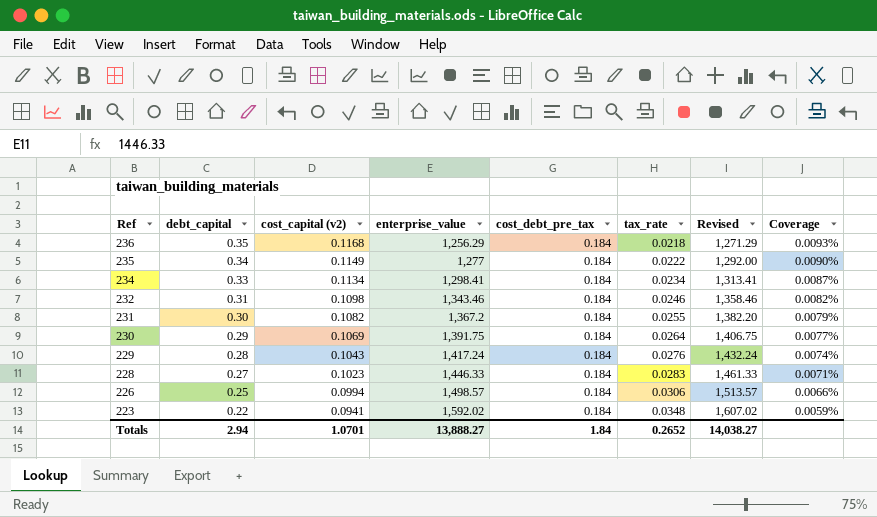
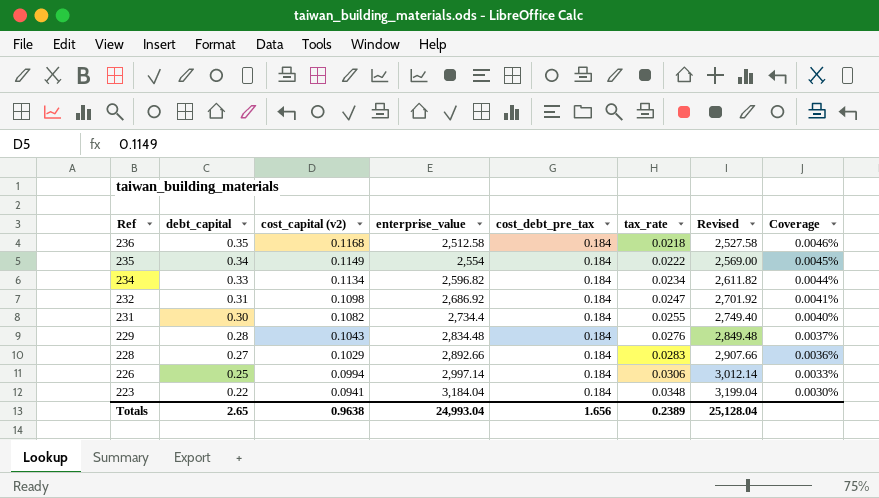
row 230: 0.29 | 0.1069 | 1,391.75 | 0.184 | 0.0264 | 1,406.75 | 0.0077% -> none
236 | enterprise_value: 1,256.29 -> 2,512.58
236 | Revised: 1,271.29 -> 2,527.58
236 | Coverage: 0.0093% -> 0.0046%
235 | enterprise_value: 1,277 -> 2,554
235 | Revised: 1,292.00 -> 2,569.00
235 | Coverage: 0.0090% -> 0.0045%
234 | enterprise_value: 1,298.41 -> 2,596.82
234 | Revised: 1,313.41 -> 2,611.82
234 | Coverage: 0.0087% -> 0.0044%
232 | enterprise_value: 1,343.46 -> 2,686.92
232 | tax_rate: 0.0246 -> 0.0247
232 | Revised: 1,358.46 -> 2,701.92
232 | Coverage: 0.0082% -> 0.0041%
231 | enterprise_value: 1,367.2 -> 2,734.4
231 | Revised: 1,382.20 -> 2,749.40
231 | Coverage: 0.0079% -> 0.0040%
229 | enterprise_value: 1,417.24 -> 2,834.48
229 | Revised: 1,432.24 -> 2,849.48
229 | Coverage: 0.0074% -> 0.0037%
228 | cost_capital (v2): 0.1023 -> 0.1029
228 | enterprise_value: 1,446.33 -> 2,892.66
228 | Revised: 1,461.33 -> 2,907.66
228 | Coverage: 0.0071% -> 0.0036%
226 | enterprise_value: 1,498.57 -> 2,997.14
226 | Revised: 1,513.57 -> 3,012.14
226 | Coverage: 0.0066% -> 0.0033%
223 | enterprise_value: 1,592.02 -> 3,184.04
223 | Revised: 1,607.02 -> 3,199.04
223 | Coverage: 0.0059% -> 0.0030%
Totals | debt_capital: 2.94 -> 2.65
Totals | cost_capital (v2): 1.0701 -> 0.9638
Totals | enterprise_value: 13,888.27 -> 24,993.04
Totals | cost_debt_pre_tax: 1.84 -> 1.656
Totals | tax_rate: 0.2652 -> 0.2389
Totals | Revised: 14,038.27 -> 25,128.04

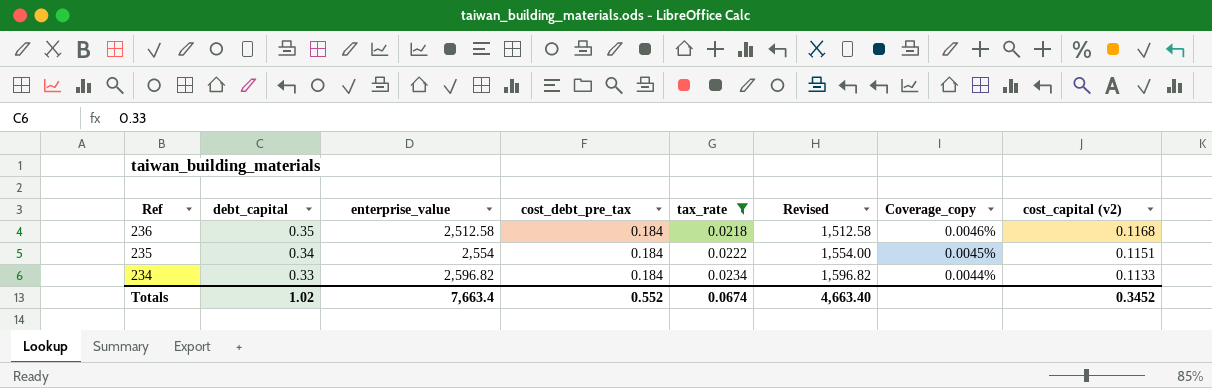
filter: none -> tax_rate <= 0.0234
column Revised | formula: [enterprise_value] + 15 -> [enterprise_value] - 1000
column name: Coverage -> Coverage_copy
column cost_capital (v2) | position: 3 -> 8
235 | cost_capital (v2): 0.1149 -> 0.1151
234 | cost_capital (v2): 0.1134 -> 0.1133
Totals | debt_capital: 2.65 -> 1.02
Totals | enterprise_value: 24,993.04 -> 7,663.4
Totals | cost_debt_pre_tax: 1.656 -> 0.552
Totals | tax_rate: 0.2389 -> 0.0674
Totals | Revised: 25,128.04 -> 4,663.40
Totals | cost_capital (v2): 0.9638 -> 0.3452

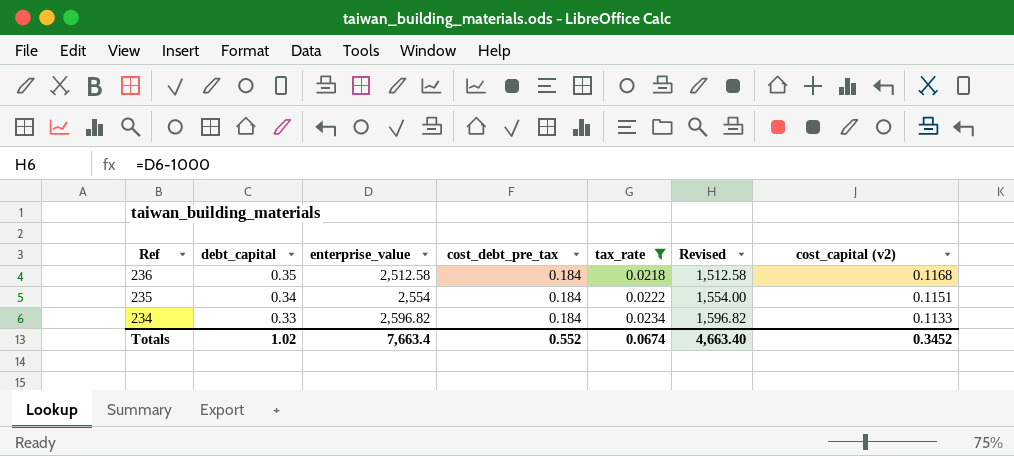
column Coverage_copy | formula: [cost_capital (v2)] / [enterprise_value] -> none

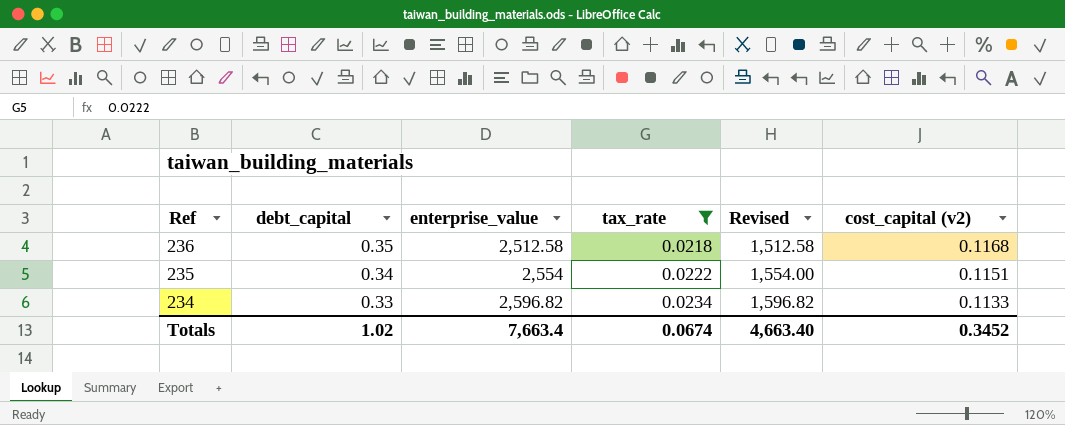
column cost_debt_pre_tax | position: 4 -> none

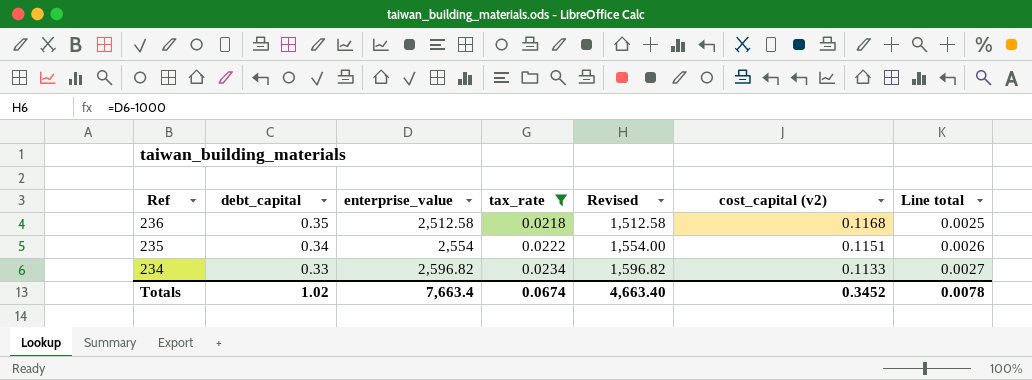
column Line total | formula: none -> [tax_rate] * [cost_capital (v2)]

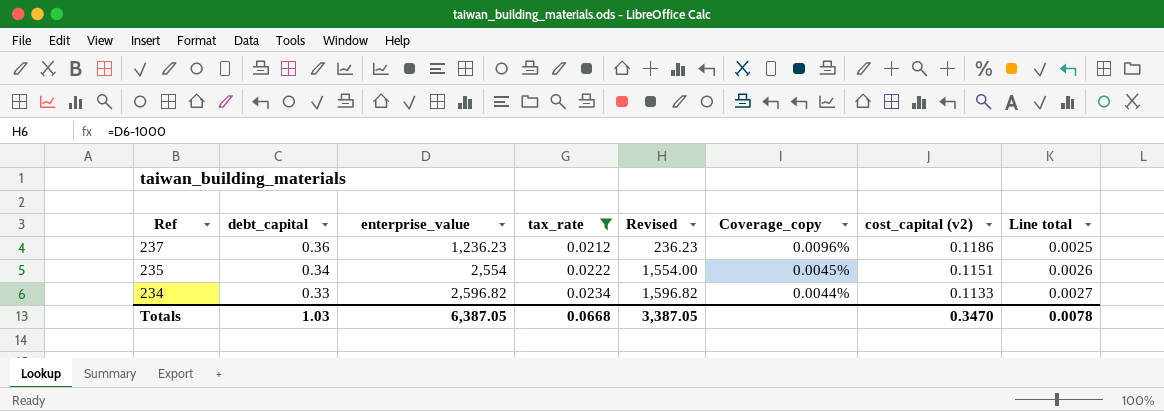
column Coverage_copy | formula: none -> [cost_capital (v2)] / [enterprise_value]
row 236: 0.35 | 2,512.58 | 0.0218 | 1,512.58 | 0.1168 | 0.0025 -> none
row 237: none -> 0.36 | 1,236.23 | 0.0212 | 236.23 | 0.0096% | 0.1186 | 0.0025
Totals | debt_capital: 1.02 -> 1.03
Totals | enterprise_value: 7,663.4 -> 6,387.05
Totals | tax_rate: 0.0674 -> 0.0668
Totals | Revised: 4,663.40 -> 3,387.05
Totals | cost_capital (v2): 0.3452 -> 0.3470

